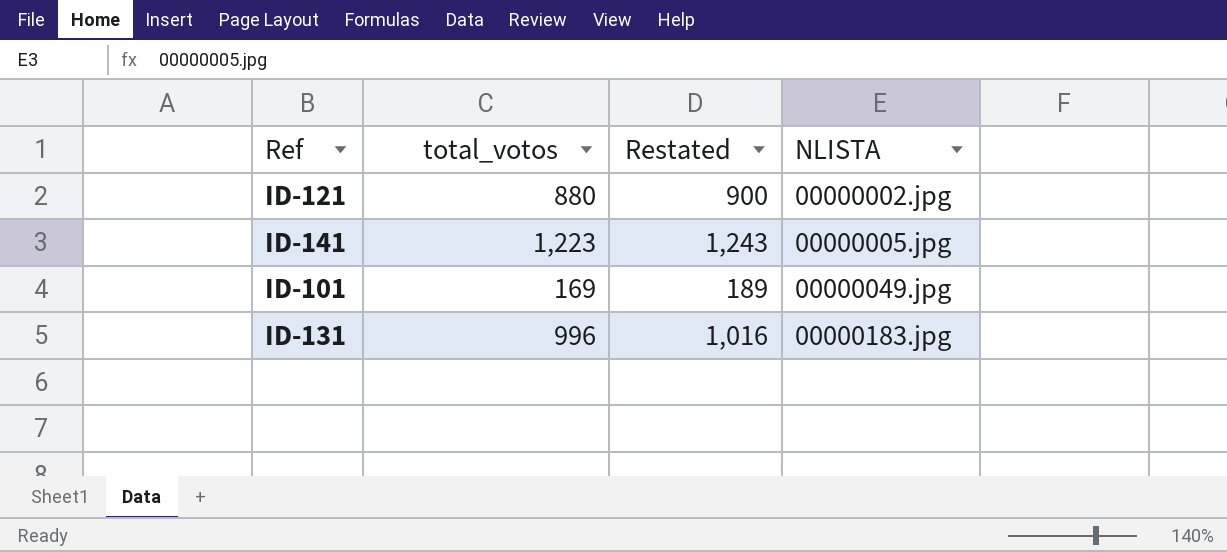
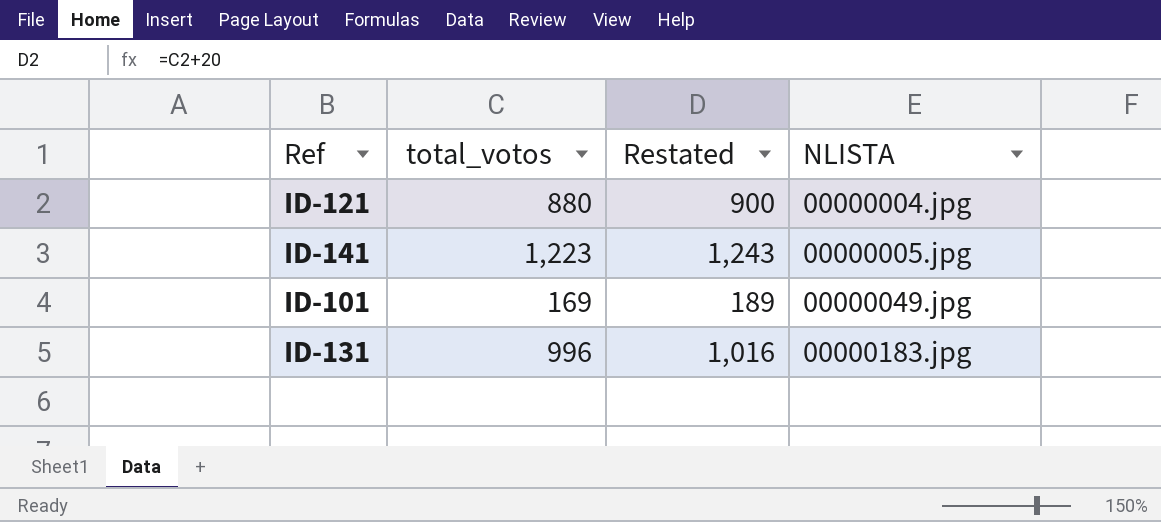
ID-121 | NLISTA: 00000002.jpg -> 00000004.jpg

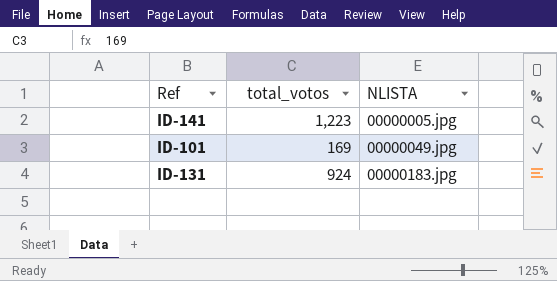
column Restated | formula: [total_votos] + 20 -> none
row ID-121: 880 | 900 | 00000004.jpg -> none
ID-131 | total_votos: 996 -> 924

